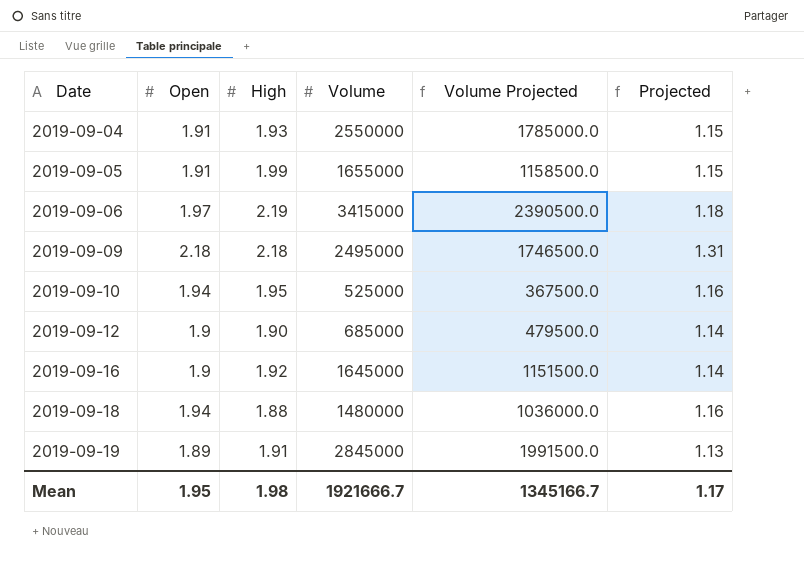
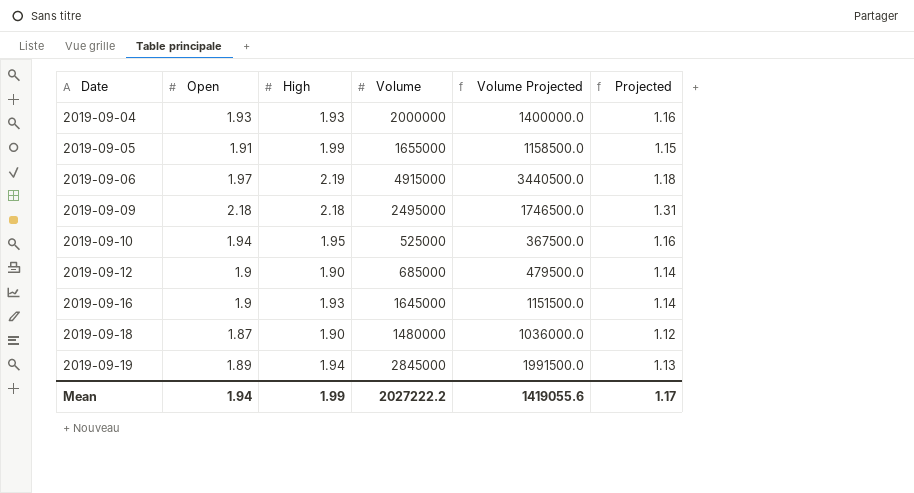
2019-09-04 | Open: 1.91 -> 1.93
2019-09-04 | Volume: 2550000 -> 2000000
2019-09-04 | Volume Projected: 1785000.0 -> 1400000.0
2019-09-04 | Projected: 1.15 -> 1.16
2019-09-06 | Volume: 3415000 -> 4915000
2019-09-06 | Volume Projected: 2390500.0 -> 3440500.0
2019-09-16 | High: 1.92 -> 1.93
2019-09-18 | Open: 1.94 -> 1.87
2019-09-18 | High: 1.88 -> 1.90
2019-09-18 | Projected: 1.16 -> 1.12
2019-09-19 | High: 1.91 -> 1.94
Mean | Open: 1.95 -> 1.94
Mean | High: 1.98 -> 1.99
Mean | Volume: 1921666.7 -> 2027222.2
Mean | Volume Projected: 1345166.7 -> 1419055.6

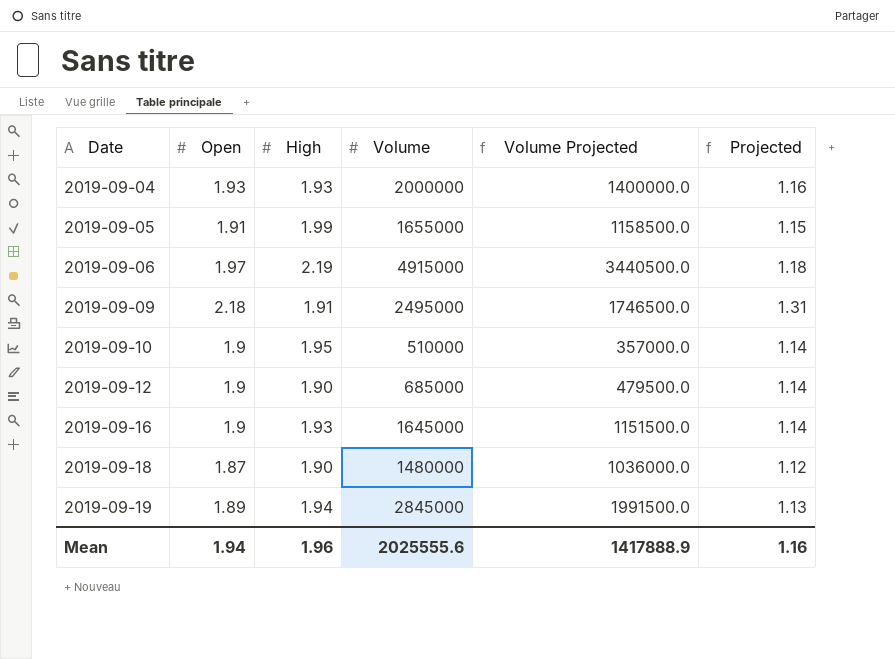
2019-09-09 | High: 2.18 -> 1.91
2019-09-10 | Open: 1.94 -> 1.9
2019-09-10 | Volume: 525000 -> 510000
2019-09-10 | Volume Projected: 367500.0 -> 357000.0
2019-09-10 | Projected: 1.16 -> 1.14
Mean | High: 1.99 -> 1.96
Mean | Volume: 2027222.2 -> 2025555.6
Mean | Volume Projected: 1419055.6 -> 1417888.9
Mean | Projected: 1.17 -> 1.16

